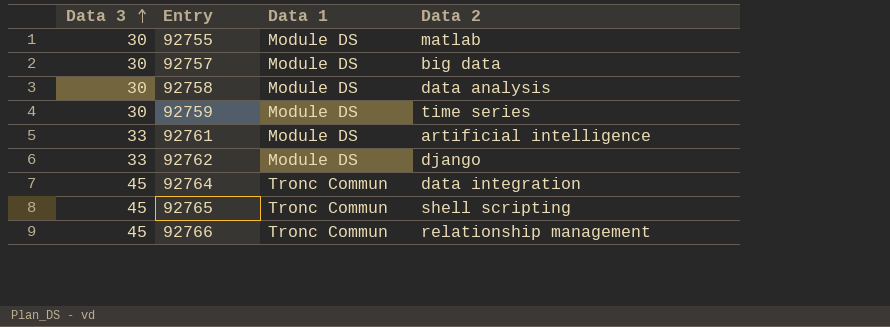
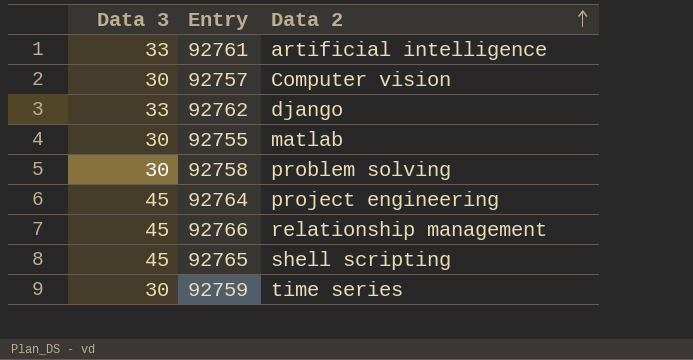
row order: Data 3 ascending -> Data 2 ascending
column Data 1 | position: 3 -> none
92757 | Data 2: big data -> Computer vision
92758 | Data 2: data analysis -> problem solving
92764 | Data 2: data integration -> project engineering

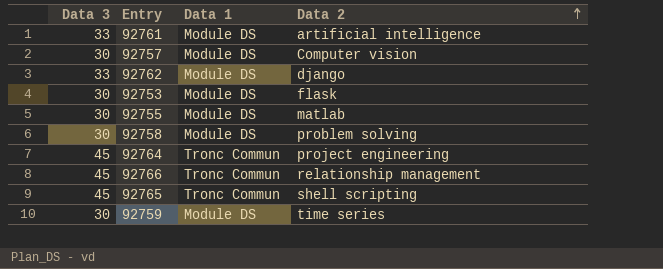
column Data 1 | position: none -> 3
row 92753: none -> 30 | Module DS | flask

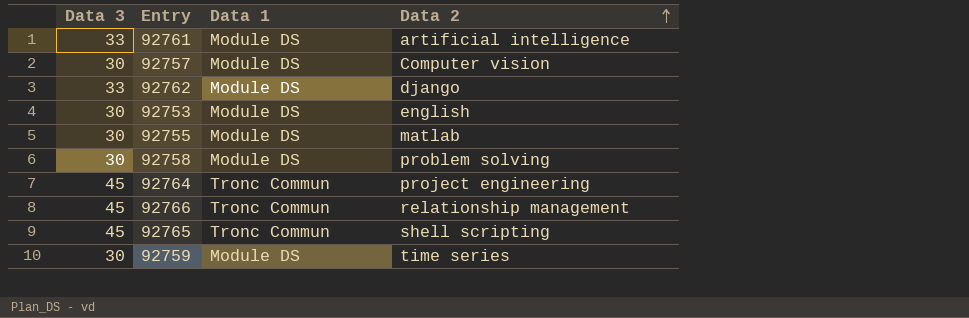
92753 | Data 2: flask -> english

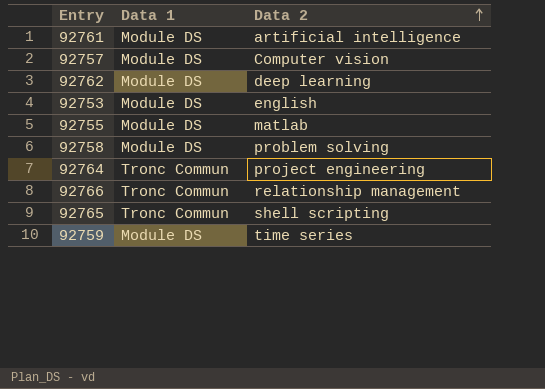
column Data 3 | position: 1 -> none
92762 | Data 2: django -> deep learning

